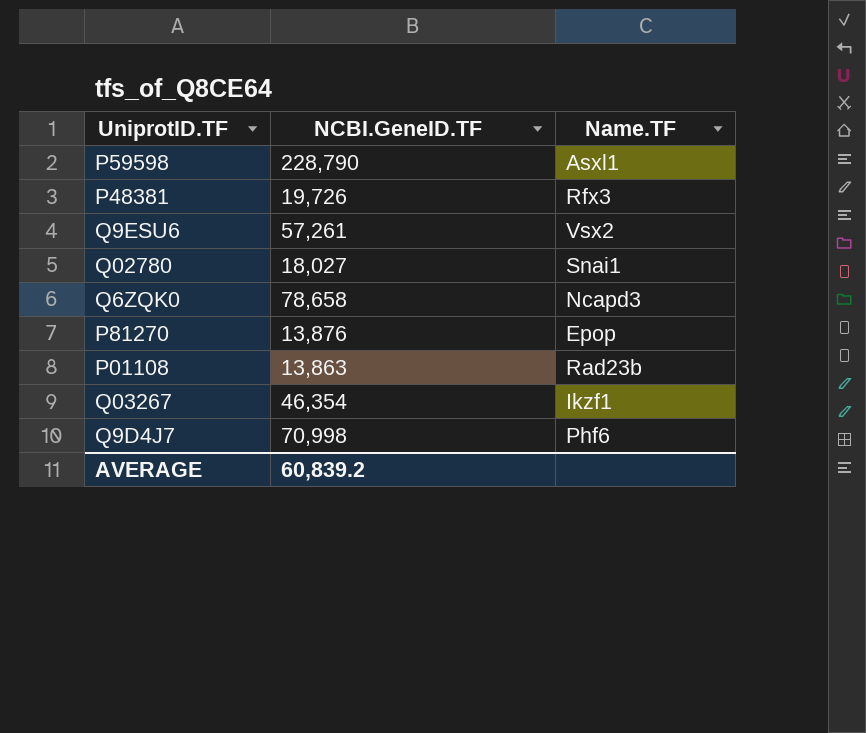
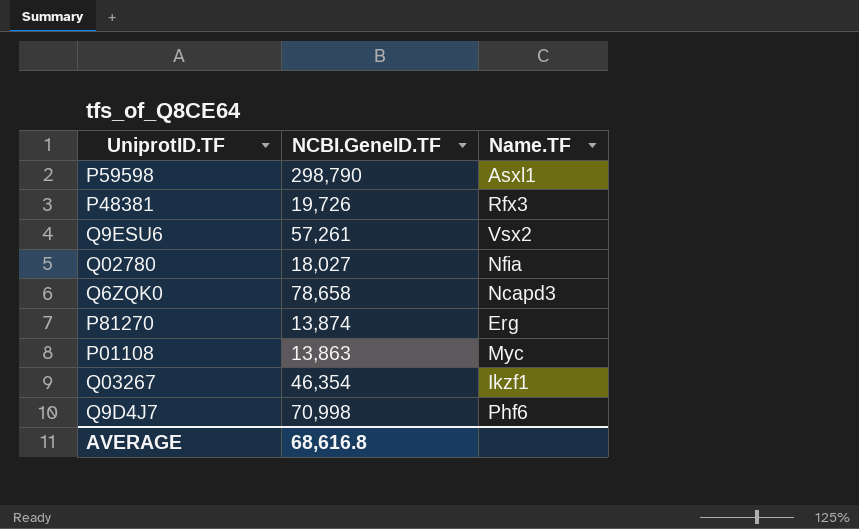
P59598 | NCBI.GeneID.TF: 228,790 -> 298,790
Q02780 | Name.TF: Snai1 -> Nfia
P81270 | NCBI.GeneID.TF: 13,876 -> 13,874
P81270 | Name.TF: Epop -> Erg
P01108 | Name.TF: Rad23b -> Myc
AVERAGE | NCBI.GeneID.TF: 60,839.2 -> 68,616.8

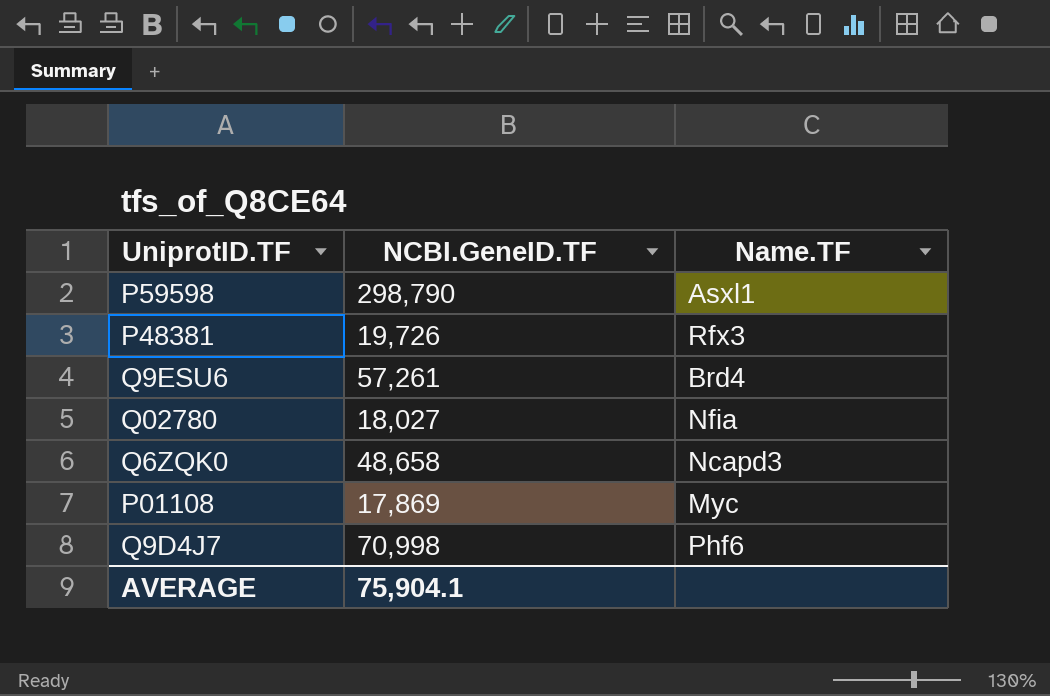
row P81270: 13,874 | Erg -> none
row Q03267: 46,354 | Ikzf1 -> none
Q9ESU6 | Name.TF: Vsx2 -> Brd4
Q6ZQK0 | NCBI.GeneID.TF: 78,658 -> 48,658
P01108 | NCBI.GeneID.TF: 13,863 -> 17,869
AVERAGE | NCBI.GeneID.TF: 68,616.8 -> 75,904.1

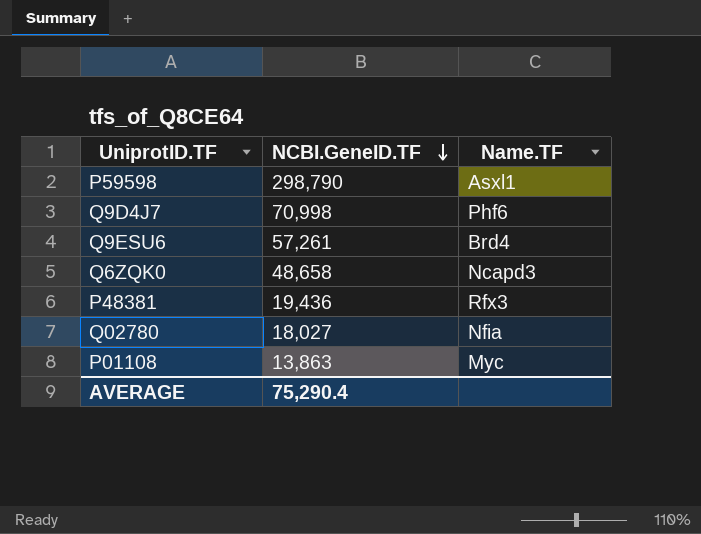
row order: none -> NCBI.GeneID.TF descending
P48381 | NCBI.GeneID.TF: 19,726 -> 19,436
P01108 | NCBI.GeneID.TF: 17,869 -> 13,863
AVERAGE | NCBI.GeneID.TF: 75,904.1 -> 75,290.4

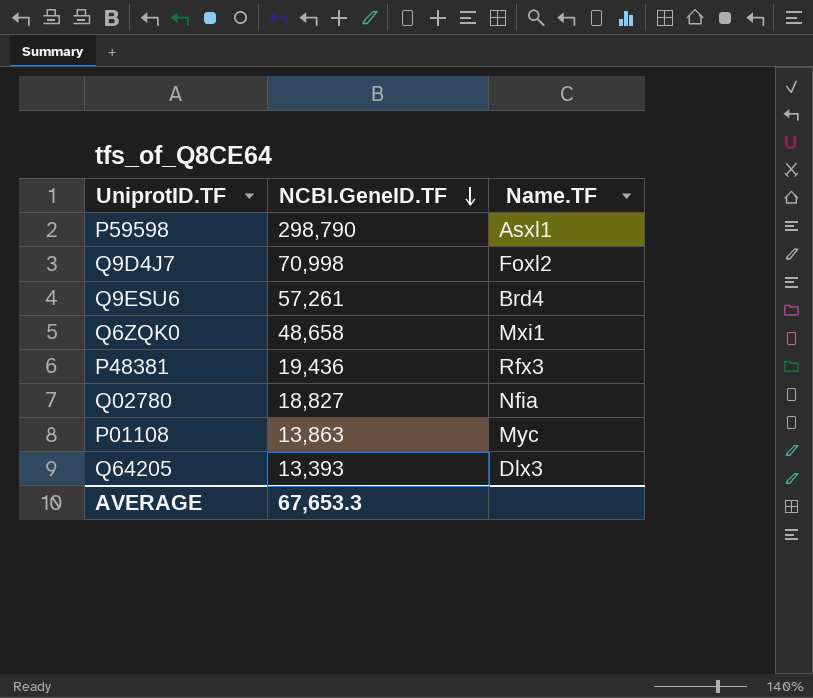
Q9D4J7 | Name.TF: Phf6 -> Foxl2
Q6ZQK0 | Name.TF: Ncapd3 -> Mxi1
Q02780 | NCBI.GeneID.TF: 18,027 -> 18,827
row Q64205: none -> 13,393 | Dlx3
AVERAGE | NCBI.GeneID.TF: 75,290.4 -> 67,653.3

